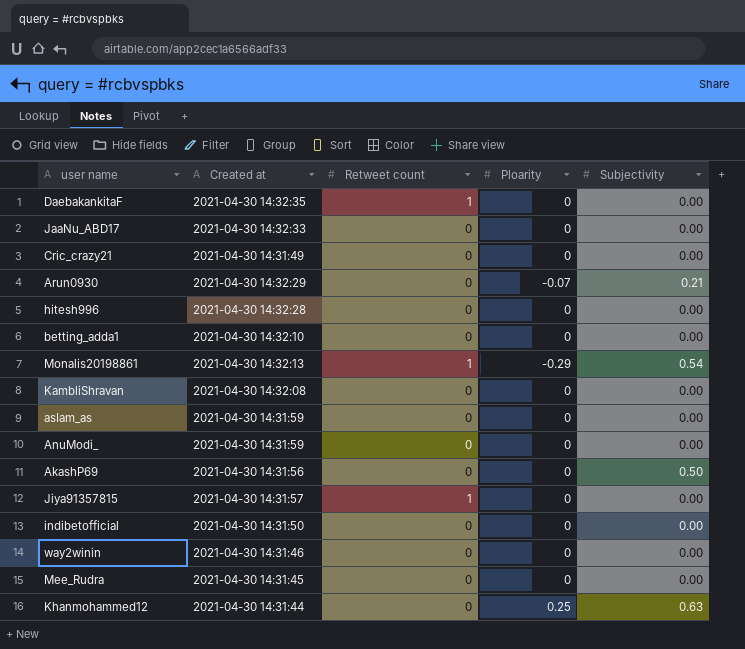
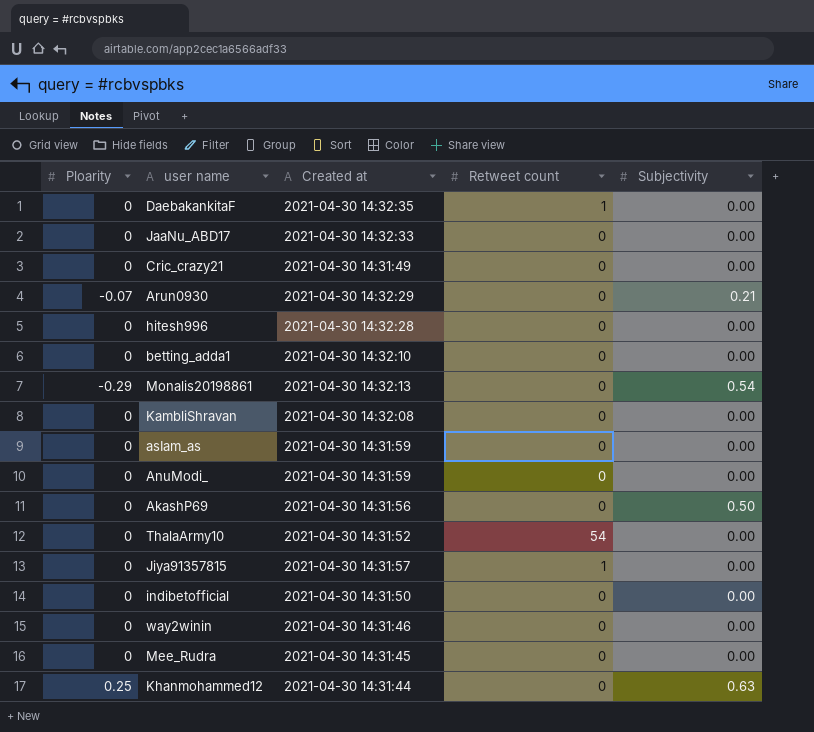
column Ploarity | position: 4 -> 1
Monalis20198861 | Retweet count: 1 -> 0
row ThalaArmy10: none -> 0 | 2021-04-30 14:31:52 | 54 | 0.00

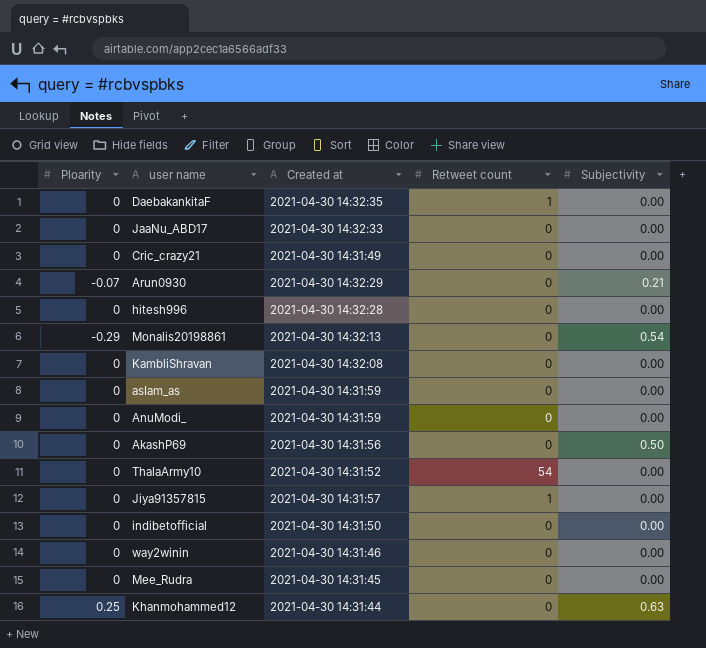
row betting_adda1: 0 | 2021-04-30 14:32:10 | 0 | 0.00 -> none

